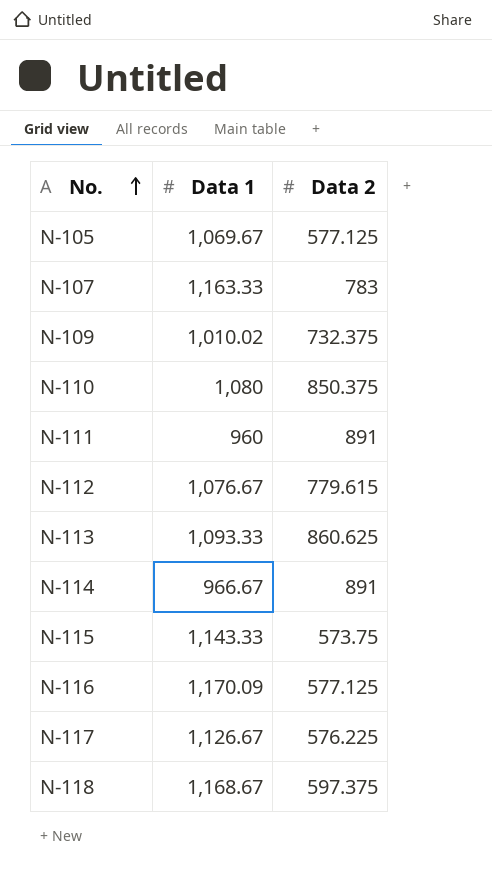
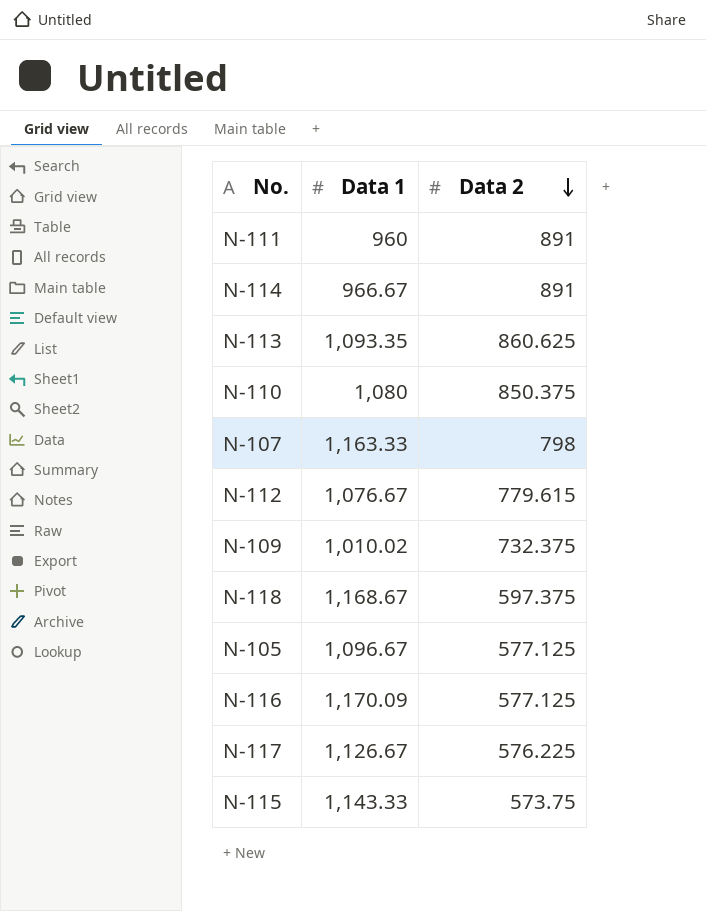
row order: No. ascending -> Data 2 descending
N-113 | Data 1: 1,093.33 -> 1,093.35
N-107 | Data 2: 783 -> 798
N-105 | Data 1: 1,069.67 -> 1,096.67

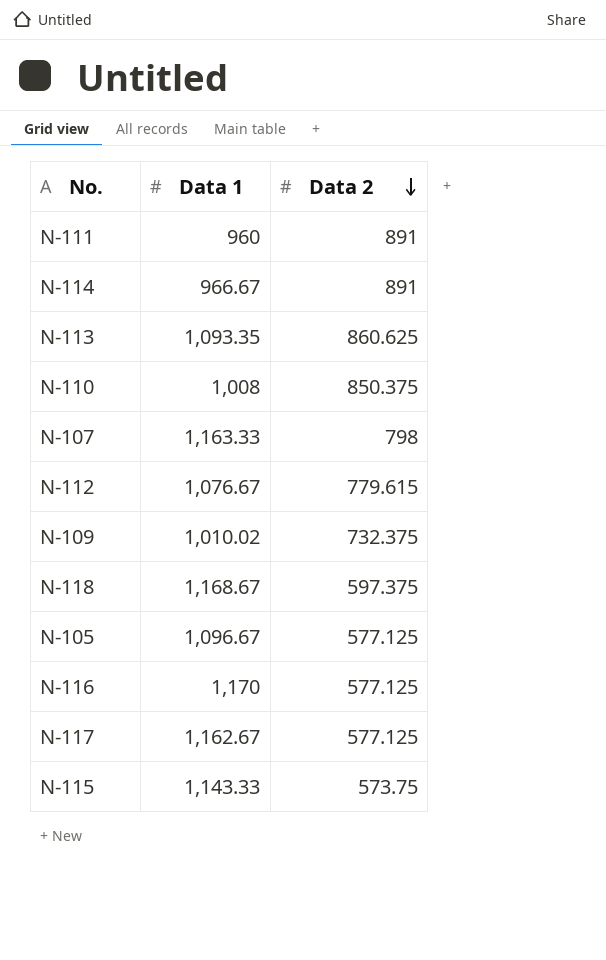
N-110 | Data 1: 1,080 -> 1,008
N-116 | Data 1: 1,170.09 -> 1,170
N-117 | Data 1: 1,126.67 -> 1,162.67
N-117 | Data 2: 576.225 -> 577.125

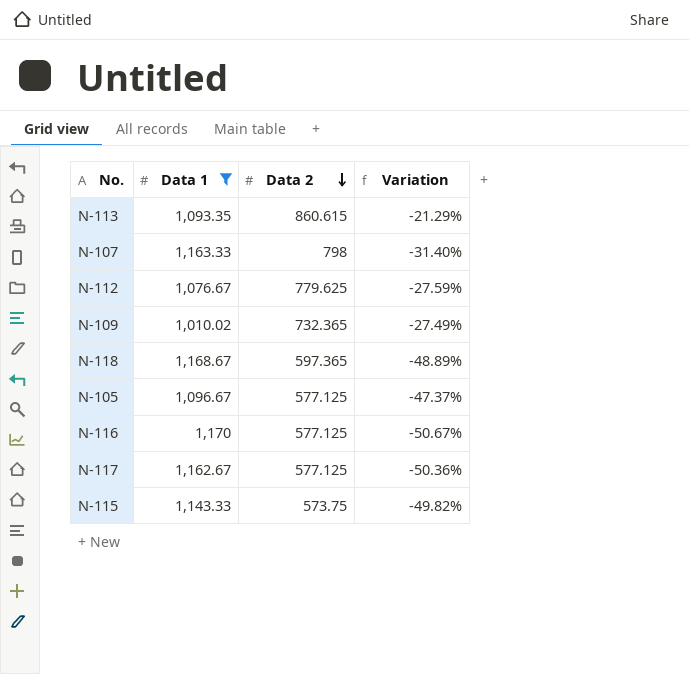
filter: none -> Data 1 >= 1,010.02
column Variation | formula: none -> ([Data 2] - [Data 1]) / [Data 1]
N-113 | Data 2: 860.625 -> 860.615
N-112 | Data 2: 779.615 -> 779.625
N-109 | Data 2: 732.375 -> 732.365
N-118 | Data 2: 597.375 -> 597.365

